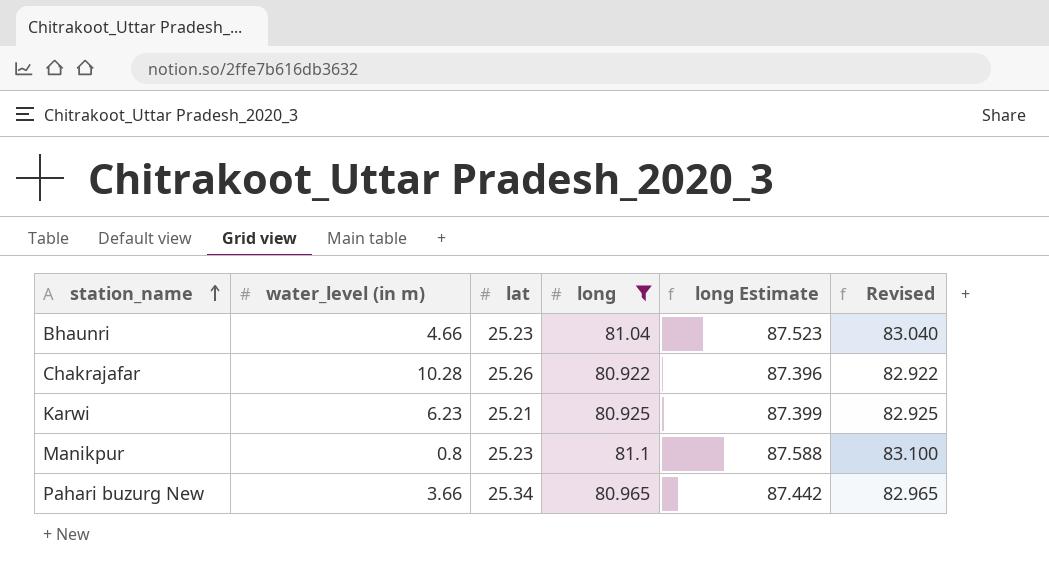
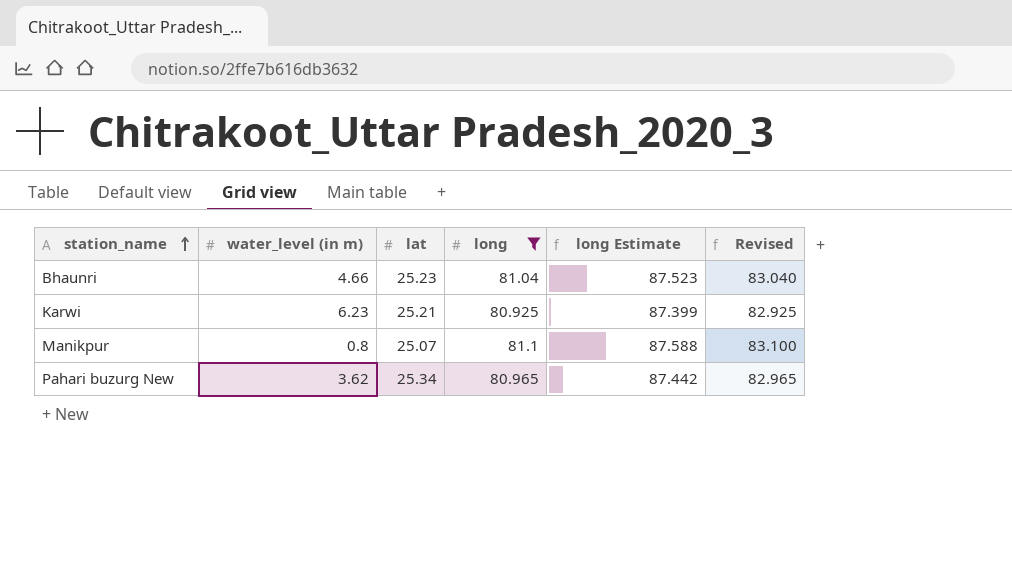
row Chakrajafar: 10.28 | 25.26 | 80.922 | 87.396 | 82.922 -> none
Manikpur | lat: 25.23 -> 25.07
Pahari buzurg New | water_level (in m): 3.66 -> 3.62

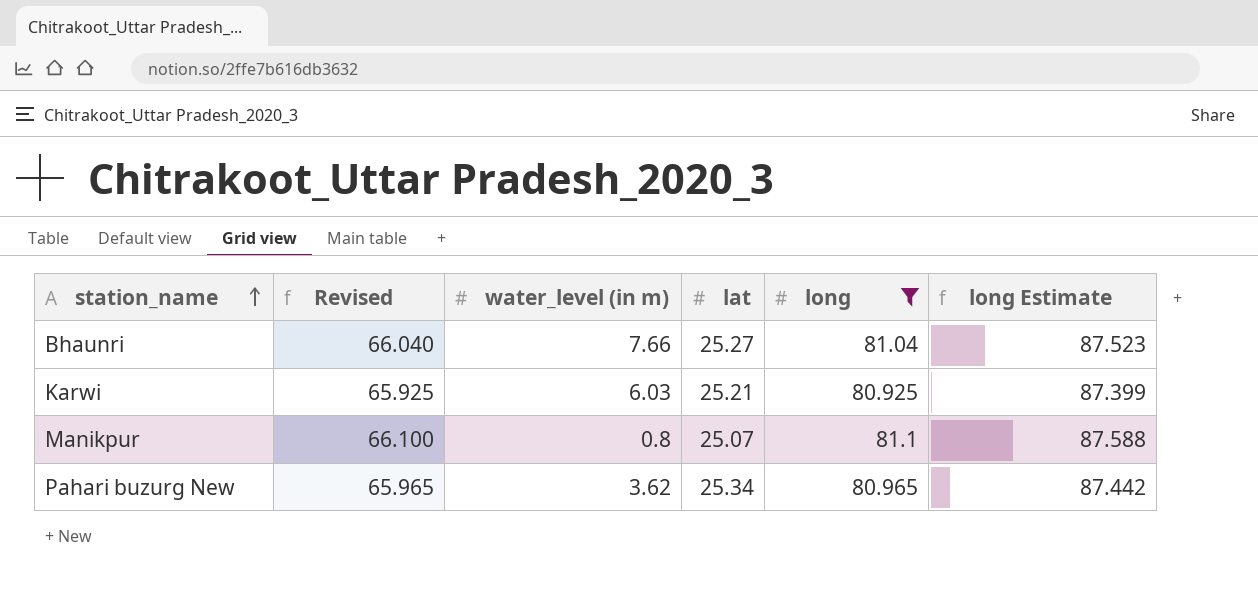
column Revised | formula: [long] + 2 -> [long] - 15
column Revised | position: 6 -> 2
Bhaunri | water_level (in m): 4.66 -> 7.66
Bhaunri | lat: 25.23 -> 25.27
Karwi | water_level (in m): 6.23 -> 6.03

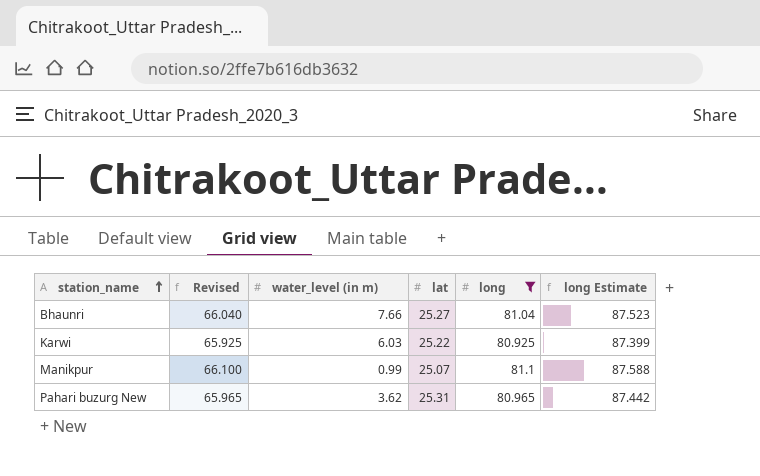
Karwi | lat: 25.21 -> 25.22
Manikpur | water_level (in m): 0.8 -> 0.99
Pahari buzurg New | lat: 25.34 -> 25.31

